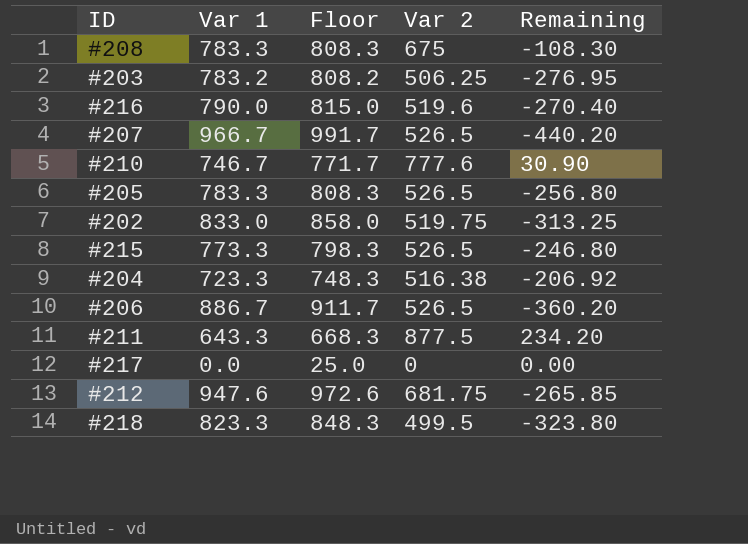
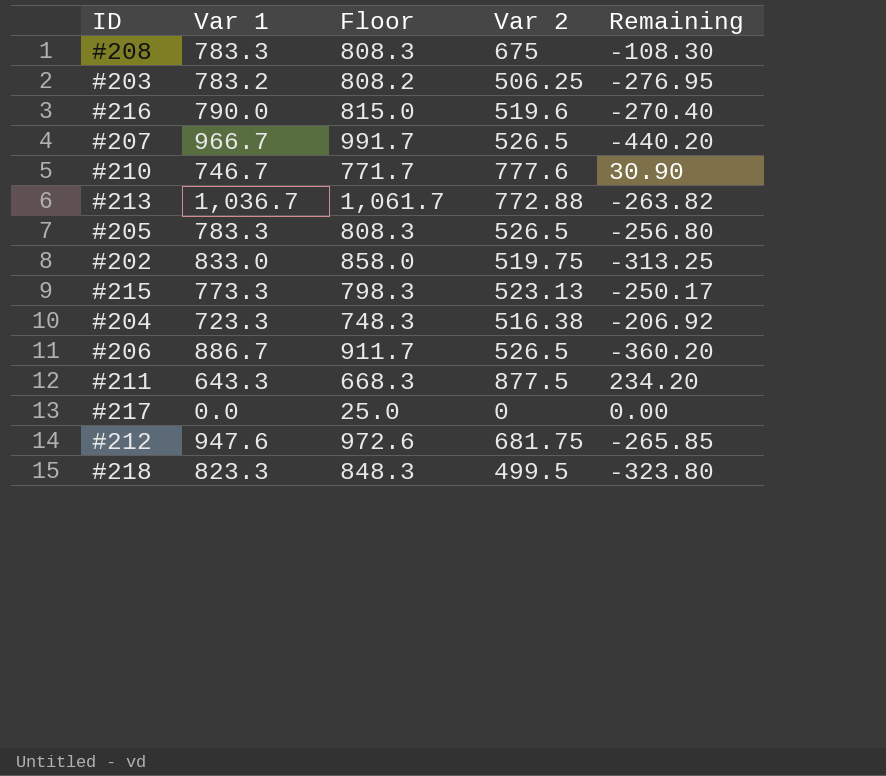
row #213: none -> 1,036.7 | 1,061.7 | 772.88 | -263.82
#215 | Var 2: 526.5 -> 523.13
#215 | Remaining: -246.80 -> -250.17

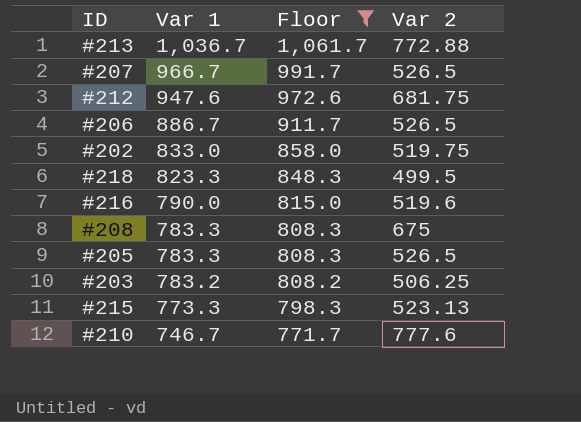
filter: none -> Floor >= 771.7
row order: none -> Var 1 descending
column Remaining | formula: [Var 2] - [Var 1] -> none

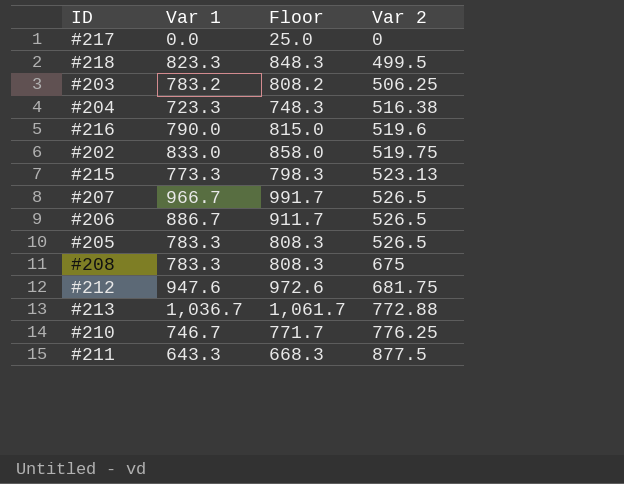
filter: Floor >= 771.7 -> none
row order: Var 1 descending -> Var 2 ascending
#210 | Var 2: 777.6 -> 776.25

